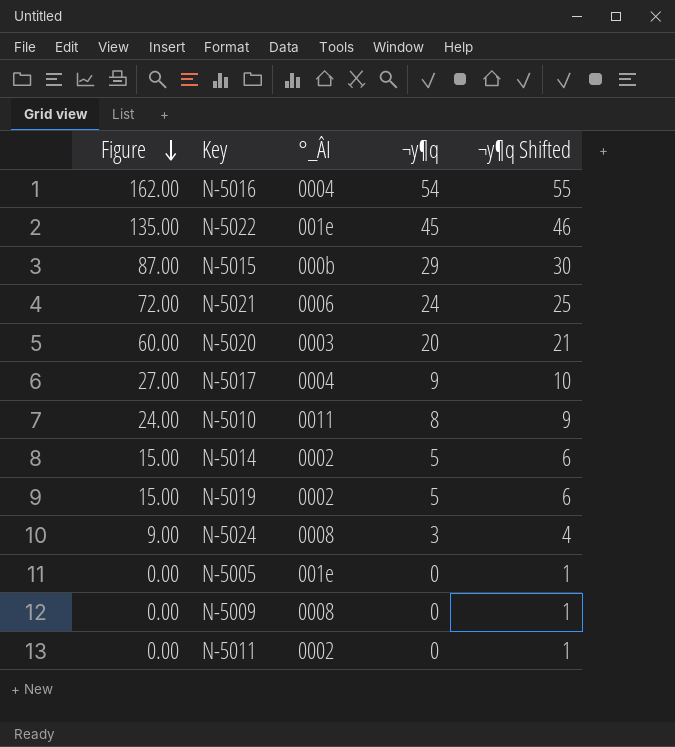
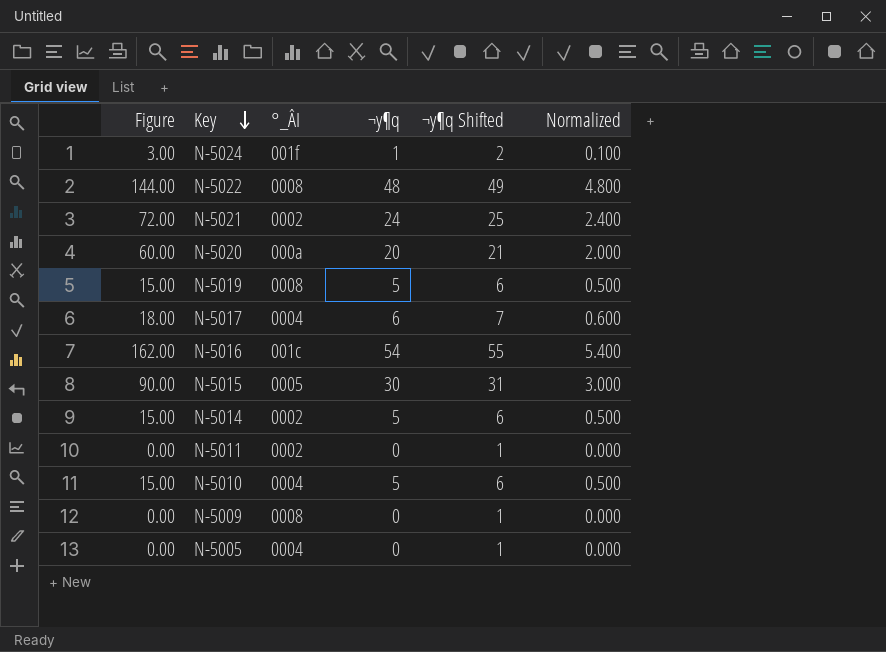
row order: Figure descending -> Key descending
column Normalized | formula: none -> [¬y¶q] * 0.1
N-5024 | Figure: 9.00 -> 3.00
N-5024 | °_ÂI: 0008 -> 001f
N-5024 | ¬y¶q: 3 -> 1
N-5024 | ¬y¶q Shifted: 4 -> 2
N-5022 | Figure: 135.00 -> 144.00
N-5022 | °_ÂI: 001e -> 0008
N-5022 | ¬y¶q: 45 -> 48
N-5022 | ¬y¶q Shifted: 46 -> 49
N-5021 | °_ÂI: 0006 -> 0002
N-5020 | °_ÂI: 0003 -> 000a
N-5019 | °_ÂI: 0002 -> 0008
N-5017 | Figure: 27.00 -> 18.00
N-5017 | ¬y¶q: 9 -> 6
N-5017 | ¬y¶q Shifted: 10 -> 7
N-5016 | °_ÂI: 0004 -> 001c
N-5015 | Figure: 87.00 -> 90.00
N-5015 | °_ÂI: 000b -> 0005
N-5015 | ¬y¶q: 29 -> 30
N-5015 | ¬y¶q Shifted: 30 -> 31
N-5010 | Figure: 24.00 -> 15.00
N-5010 | °_ÂI: 0011 -> 0004
N-5010 | ¬y¶q: 8 -> 5
N-5010 | ¬y¶q Shifted: 9 -> 6
N-5005 | °_ÂI: 001e -> 0004

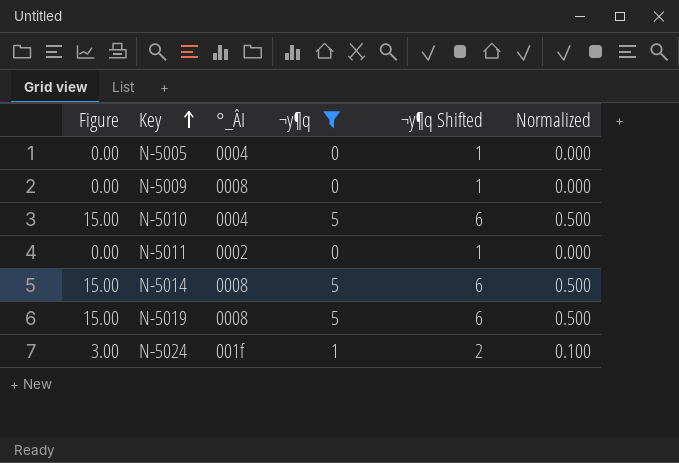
filter: none -> ¬y¶q <= 5
row order: Key descending -> Key ascending
N-5014 | °_ÂI: 0002 -> 0008

